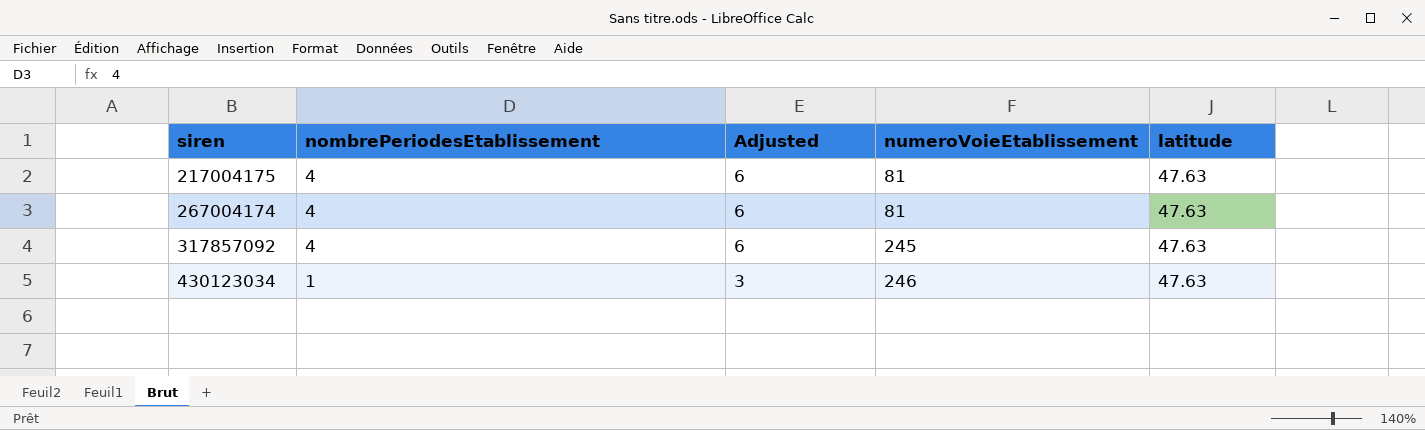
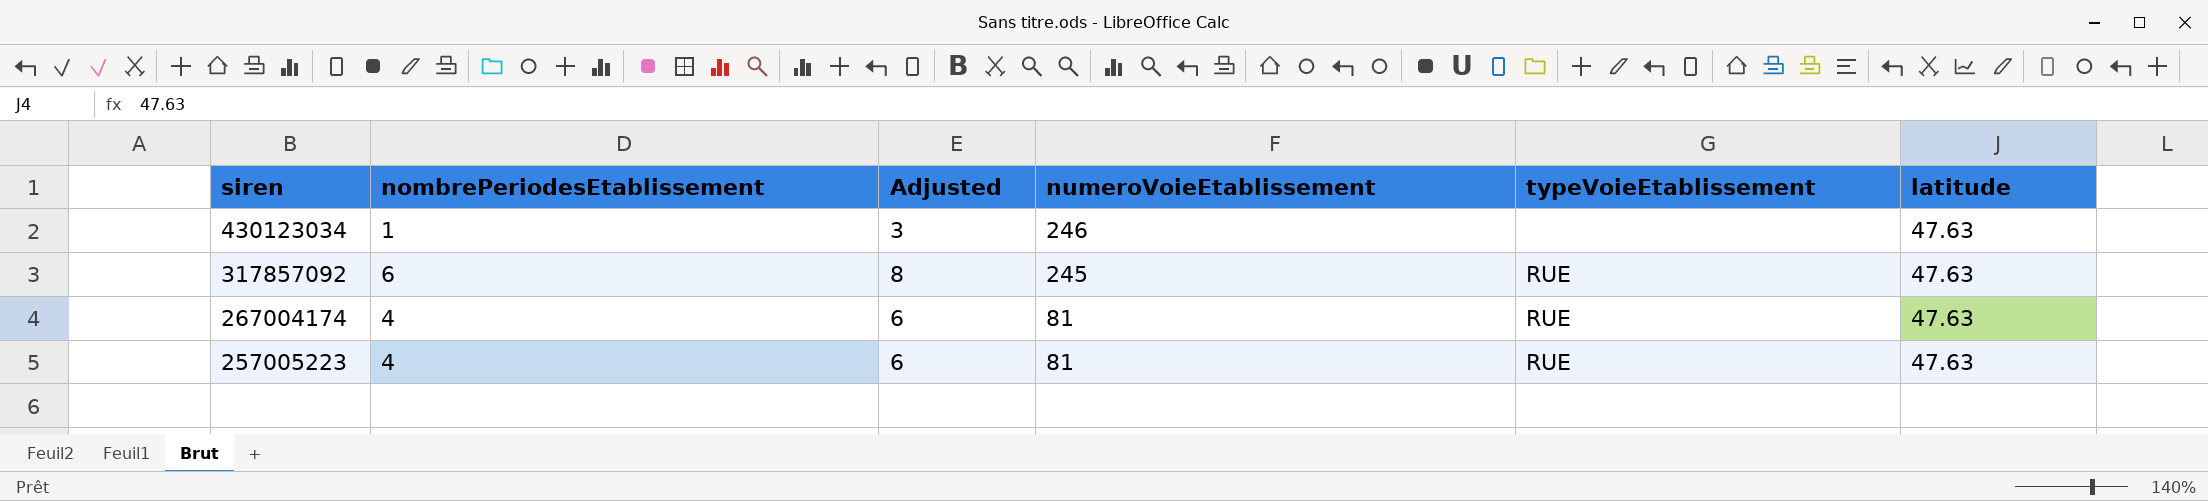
row order: siren ascending -> siren descending
column typeVoieEtablissement | position: none -> 5
row 217004175: 4 | 6 | 81 | 47.63 -> none
317857092 | nombrePeriodesEtablissement: 4 -> 6
317857092 | Adjusted: 6 -> 8
row 257005223: none -> 4 | 6 | 81 | RUE | 47.63

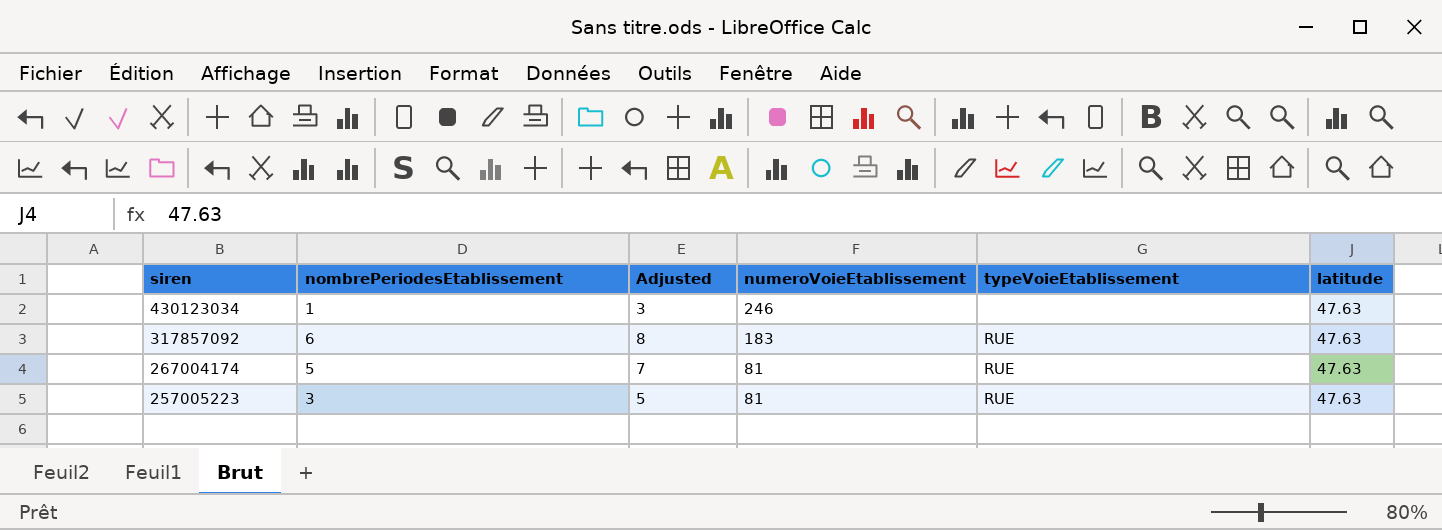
317857092 | numeroVoieEtablissement: 245 -> 183
267004174 | nombrePeriodesEtablissement: 4 -> 5
267004174 | Adjusted: 6 -> 7
257005223 | nombrePeriodesEtablissement: 4 -> 3
257005223 | Adjusted: 6 -> 5

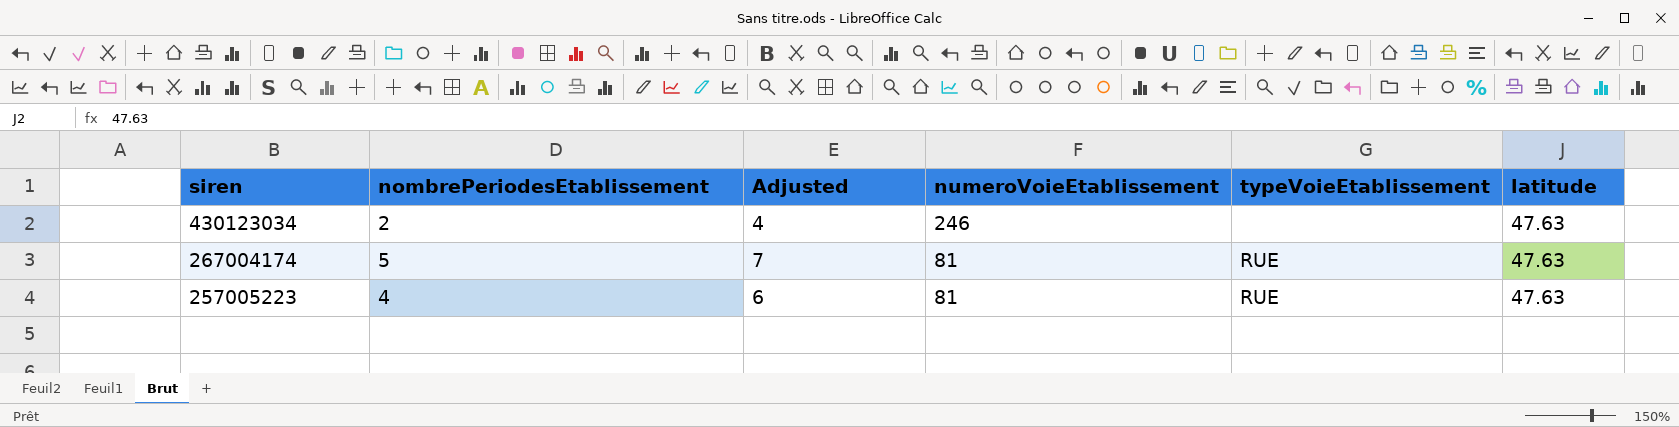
row 317857092: 6 | 8 | 183 | RUE | 47.63 -> none
430123034 | nombrePeriodesEtablissement: 1 -> 2
430123034 | Adjusted: 3 -> 4
257005223 | nombrePeriodesEtablissement: 3 -> 4
257005223 | Adjusted: 5 -> 6

